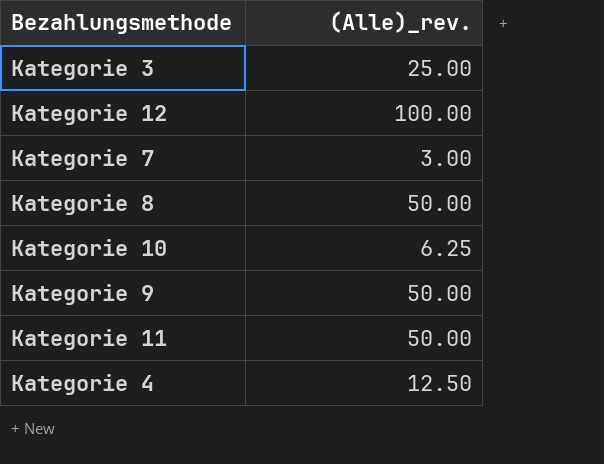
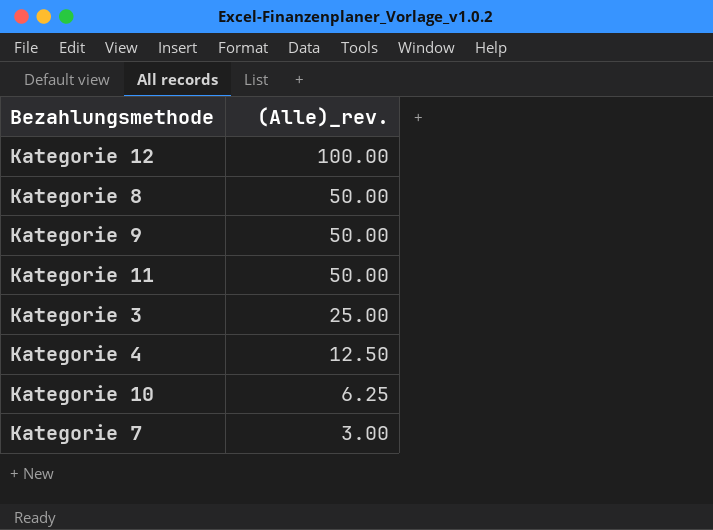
row order: none -> (Alle)_rev. descending

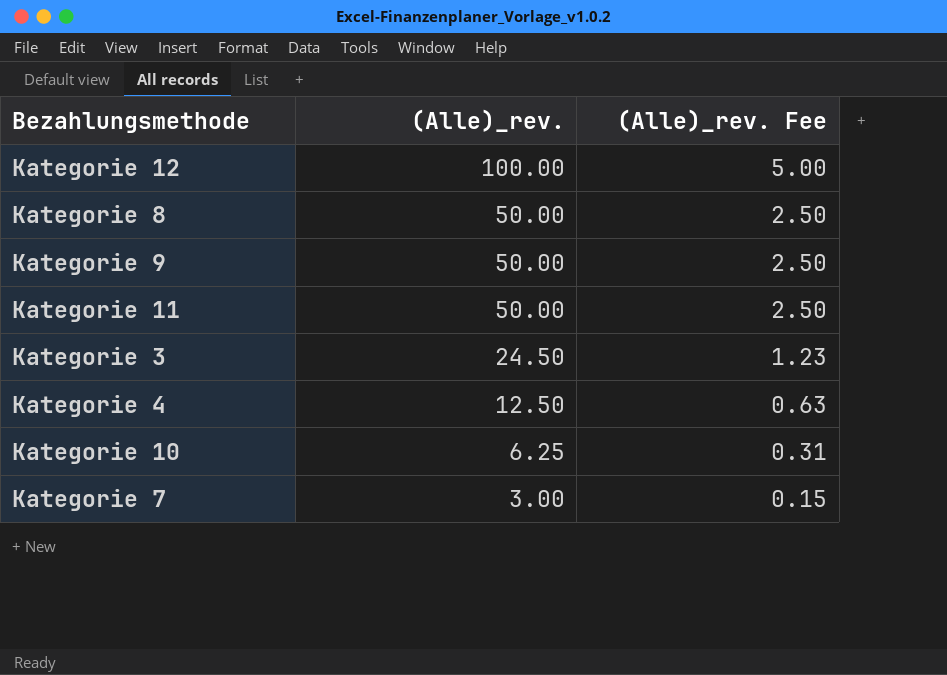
column (Alle)_rev. Fee | formula: none -> [(Alle)_rev.] * 0.05
Kategorie 3 | (Alle)_rev.: 25.00 -> 24.50

